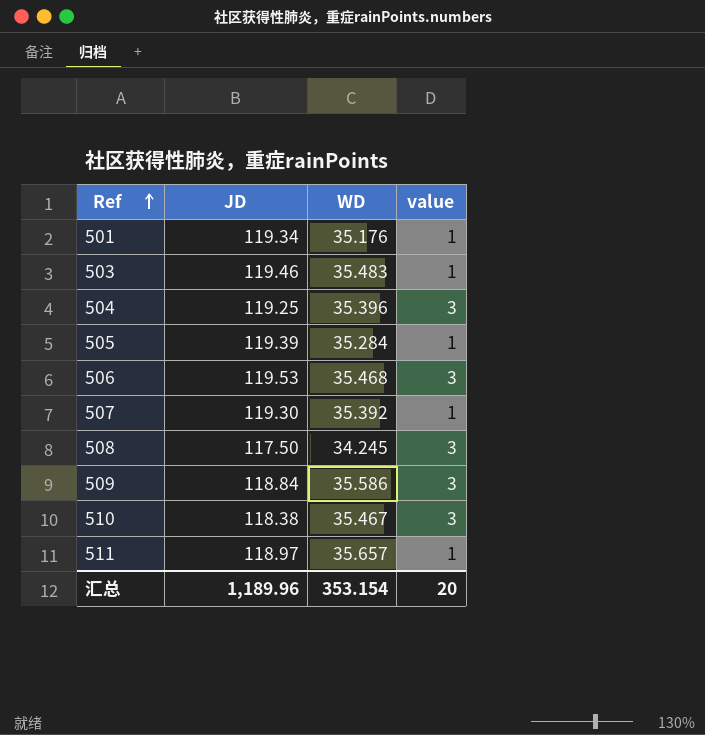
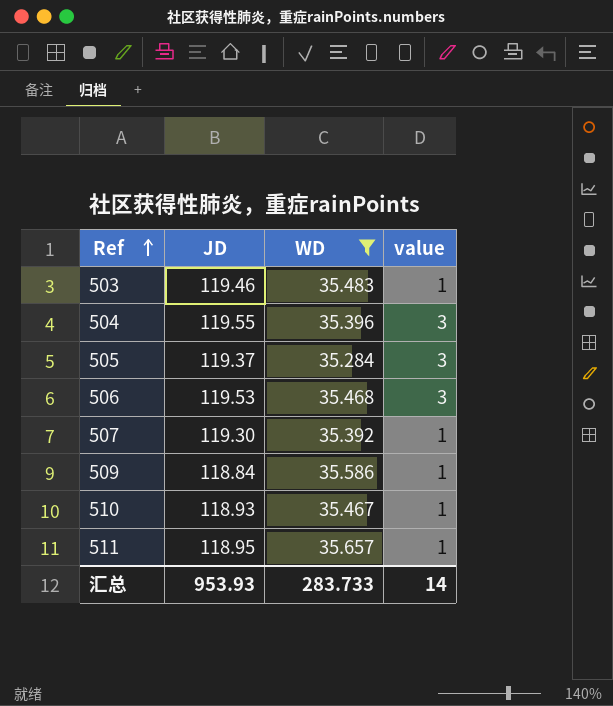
filter: none -> WD >= 35.284
504 | JD: 119.25 -> 119.55
505 | JD: 119.39 -> 119.37
505 | value: 1 -> 3
509 | value: 3 -> 1
510 | JD: 118.38 -> 118.93
510 | value: 3 -> 1
511 | JD: 118.97 -> 118.95
汇总 | JD: 1,189.96 -> 953.93
汇总 | WD: 353.154 -> 283.733
汇总 | value: 20 -> 14

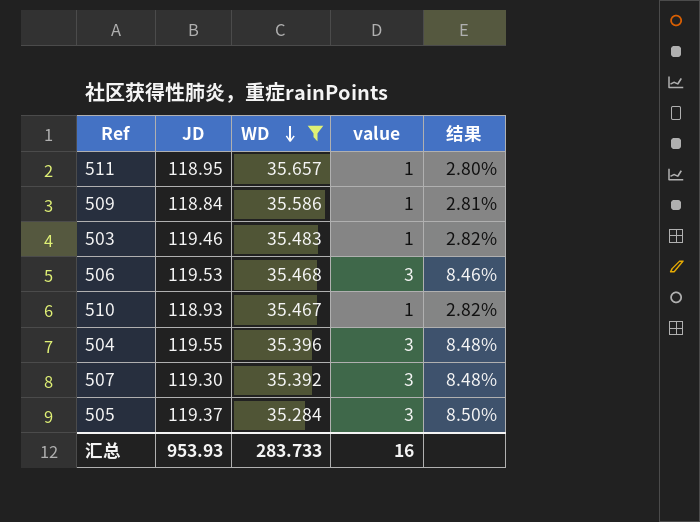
row order: Ref ascending -> WD descending
column 结果 | formula: none -> [value] / [WD]
507 | value: 1 -> 3
汇总 | value: 14 -> 16

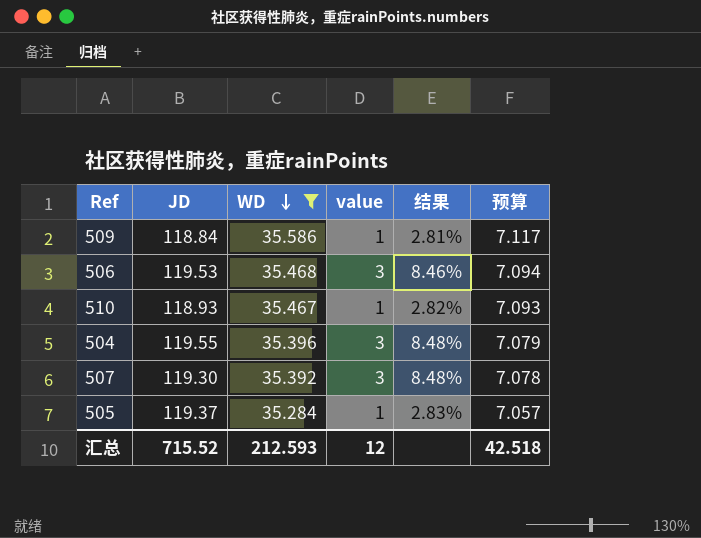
column 预算 | formula: none -> [WD] * 0.2
row 511: 118.95 | 35.657 | 1 | 2.80% -> none
row 503: 119.46 | 35.483 | 1 | 2.82% -> none
505 | value: 3 -> 1
505 | 结果: 8.50% -> 2.83%
汇总 | JD: 953.93 -> 715.52
汇总 | WD: 283.733 -> 212.593
汇总 | value: 16 -> 12

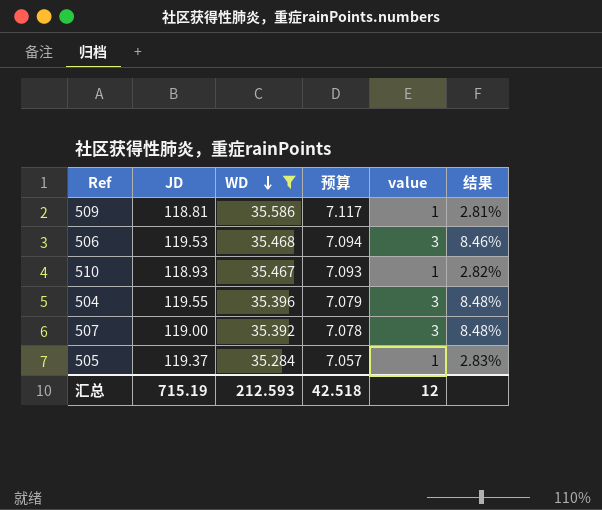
column 预算 | position: 6 -> 4
509 | JD: 118.84 -> 118.81
507 | JD: 119.30 -> 119.00
汇总 | JD: 715.52 -> 715.19

